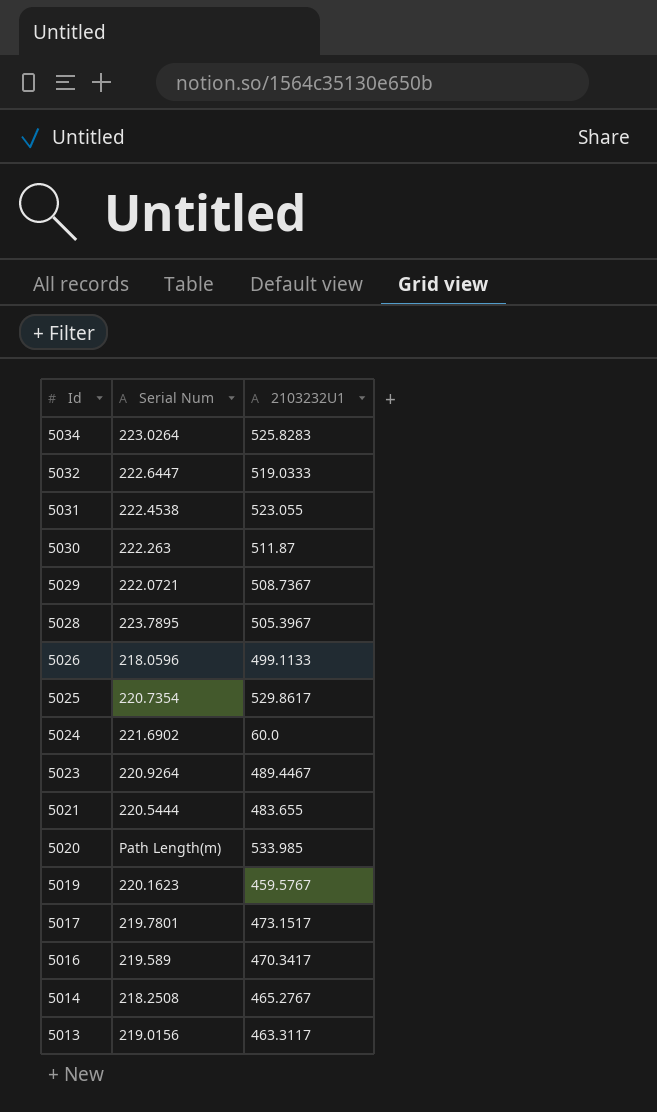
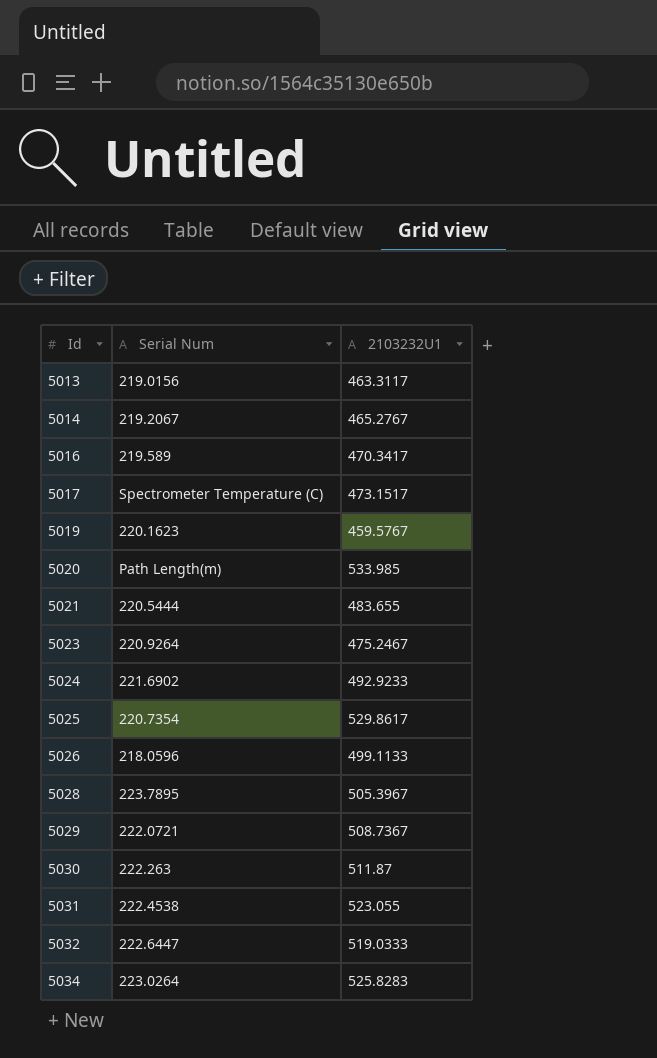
row order: Id descending -> Id ascending
5014 | Serial Num: 218.2508 -> 219.2067
5017 | Serial Num: 219.7801 -> Spectrometer Temperature (C)
5023 | 2103232U1: 489.4467 -> 475.2467
5024 | 2103232U1: 60.0 -> 492.9233

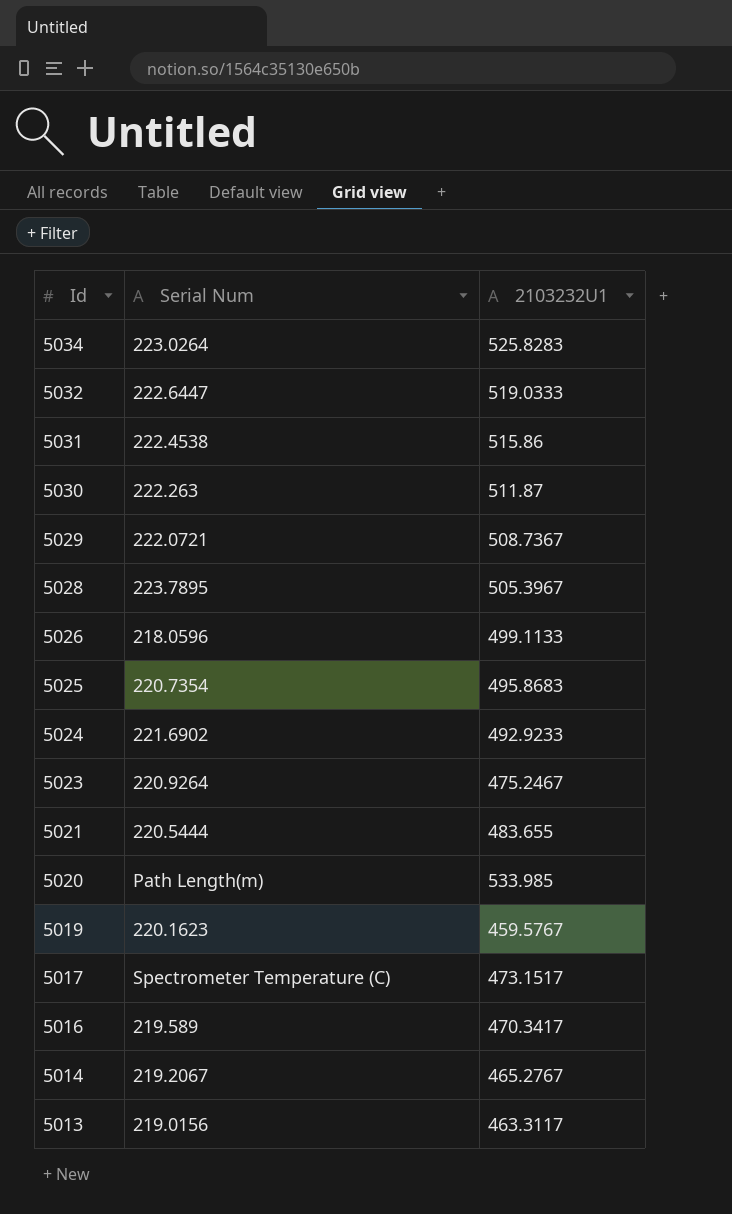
row order: Id ascending -> Id descending
5031 | 2103232U1: 523.055 -> 515.86
5025 | 2103232U1: 529.8617 -> 495.8683

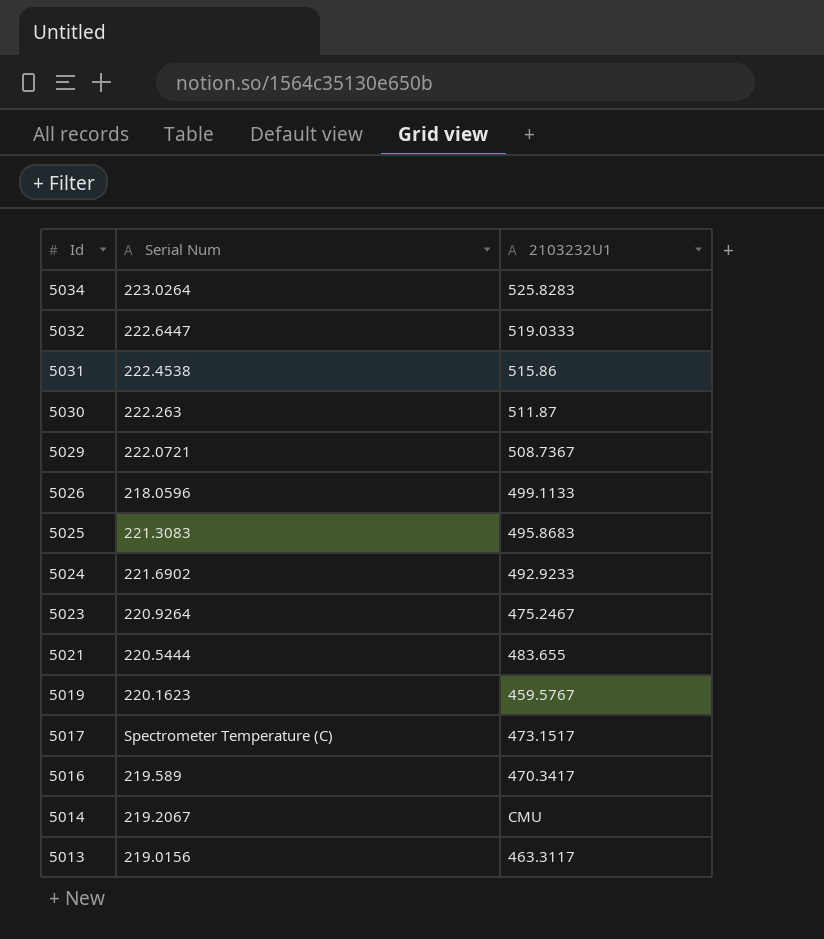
row 5028: 223.7895 | 505.3967 -> none
row 5020: Path Length(m) | 533.985 -> none
5025 | Serial Num: 220.7354 -> 221.3083
5014 | 2103232U1: 465.2767 -> CMU

